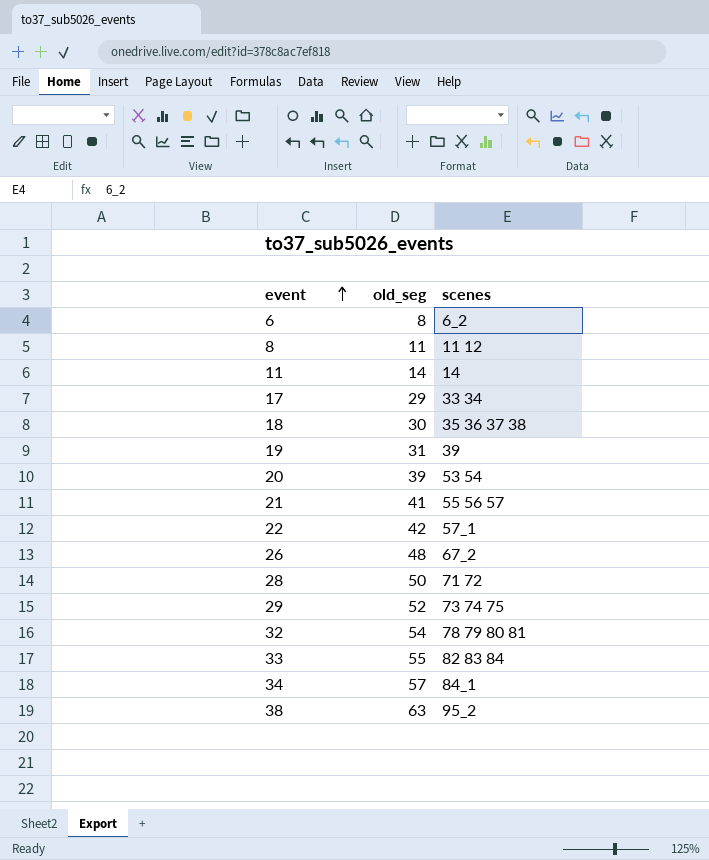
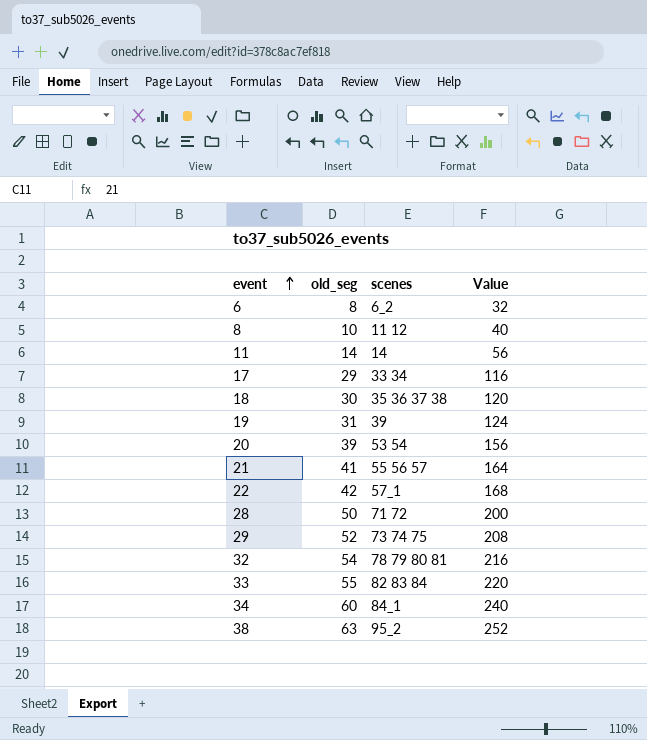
column Value | formula: none -> [old_seg] * 4
row 26: 48 | 67_2 -> none
8 | old_seg: 11 -> 10
34 | old_seg: 57 -> 60

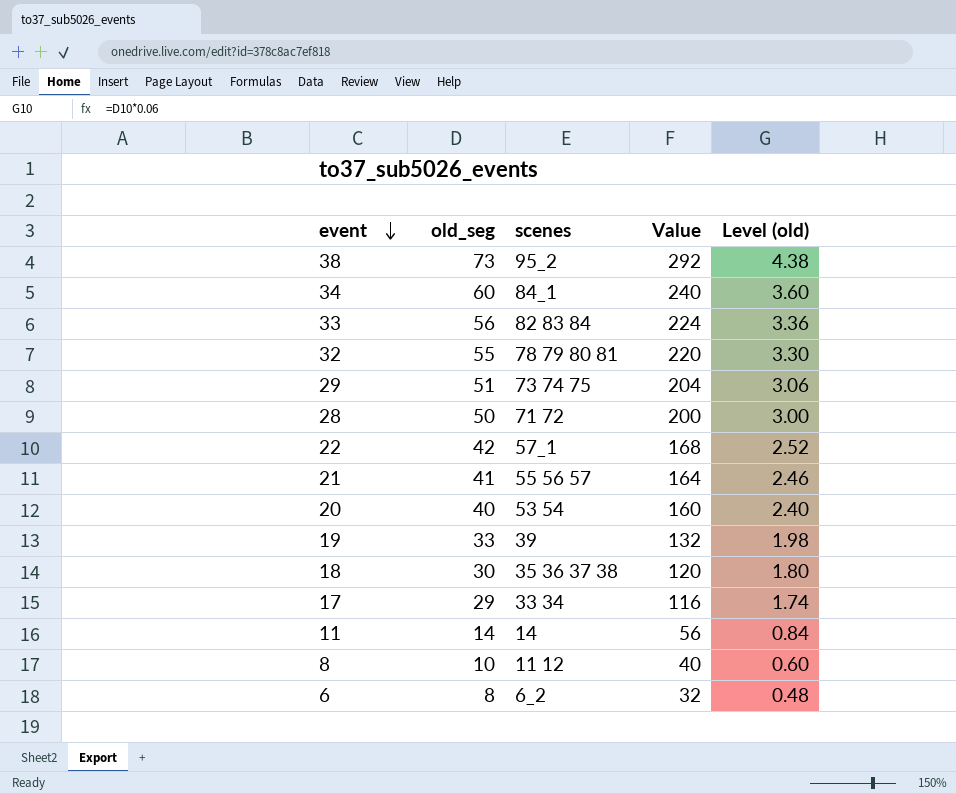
row order: event ascending -> event descending
column Level (old) | formula: none -> [old_seg] * 0.06
38 | old_seg: 63 -> 73
38 | Value: 252 -> 292
33 | old_seg: 55 -> 56
33 | Value: 220 -> 224
32 | old_seg: 54 -> 55
32 | Value: 216 -> 220
29 | old_seg: 52 -> 51
29 | Value: 208 -> 204
20 | old_seg: 39 -> 40
20 | Value: 156 -> 160
19 | old_seg: 31 -> 33
19 | Value: 124 -> 132

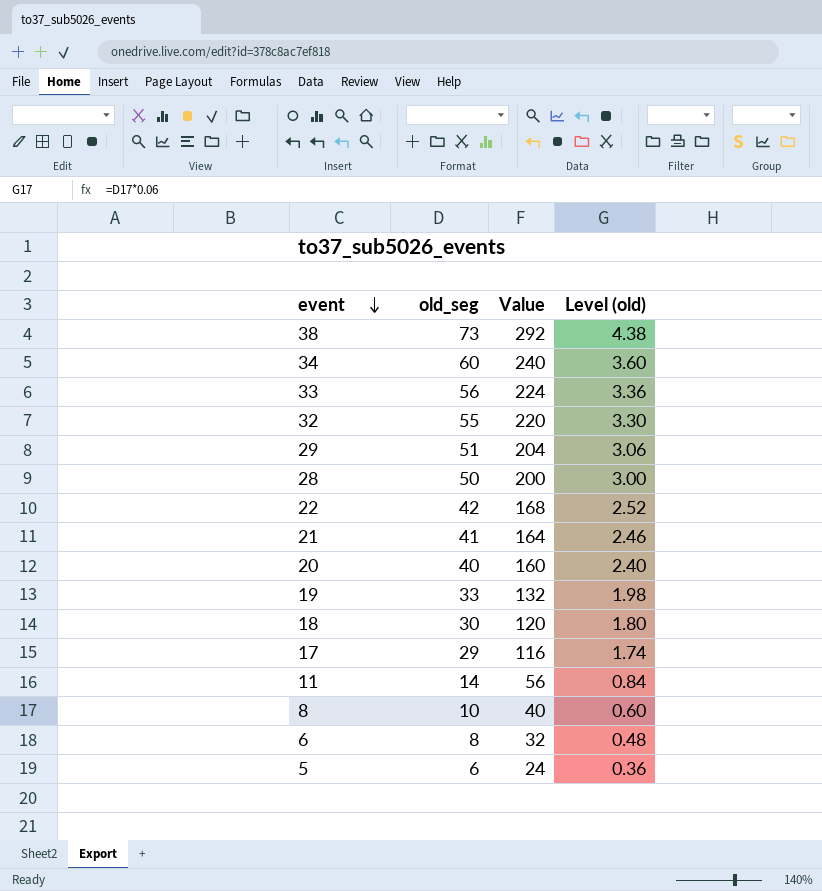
column scenes | position: 3 -> none
row 5: none -> 6 | 24 | 0.36

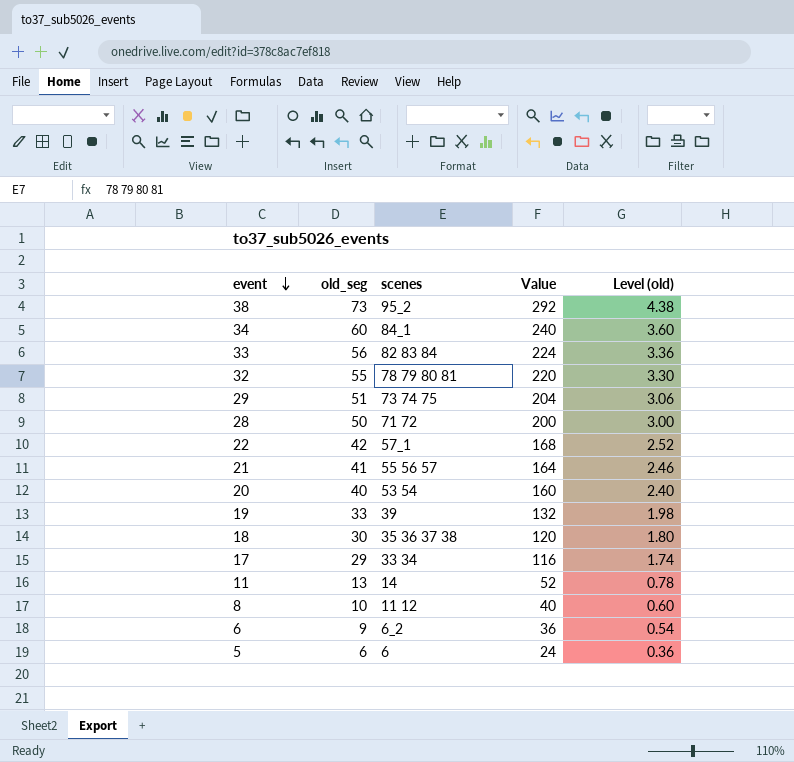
column scenes | position: none -> 3
11 | old_seg: 14 -> 13
11 | Value: 56 -> 52
11 | Level (old): 0.84 -> 0.78
6 | old_seg: 8 -> 9
6 | Value: 32 -> 36
6 | Level (old): 0.48 -> 0.54

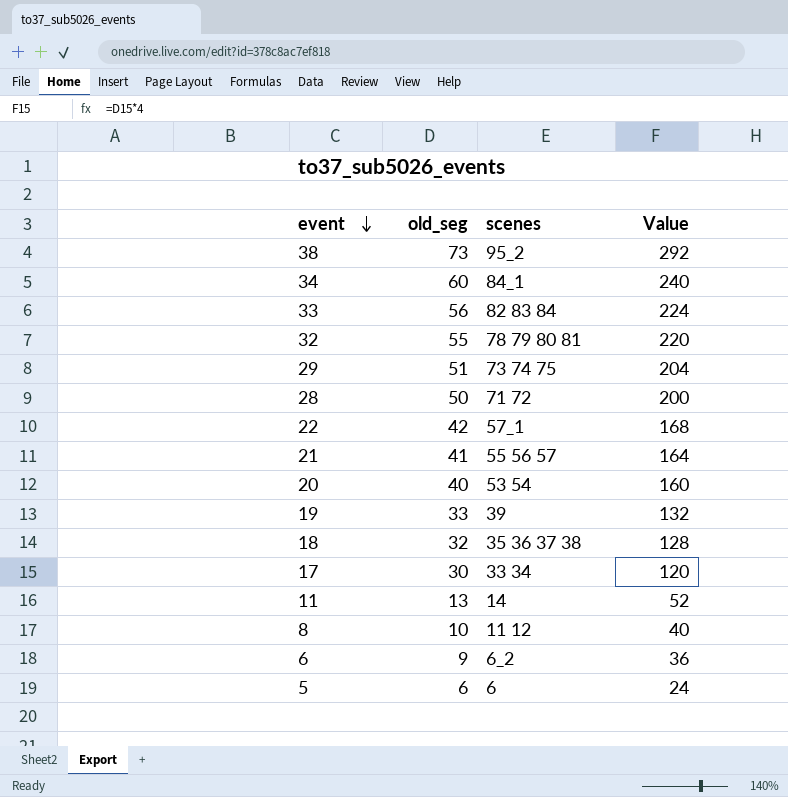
column Level (old) | formula: [old_seg] * 0.06 -> none
18 | old_seg: 30 -> 32
18 | Value: 120 -> 128
17 | old_seg: 29 -> 30
17 | Value: 116 -> 120

